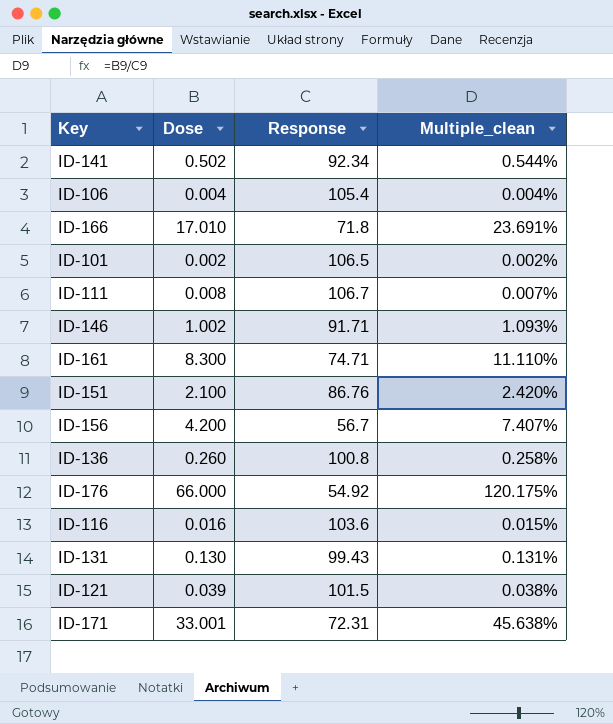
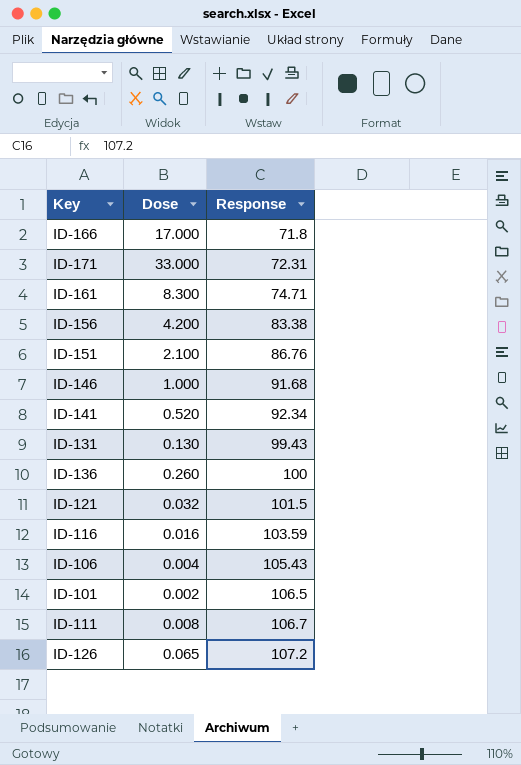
row order: none -> Response ascending
column Multiple_clean | formula: [Dose] / [Response] -> none
row ID-176: 66.000 | 54.92 | 120.175% -> none
ID-166 | Dose: 17.010 -> 17.000
ID-171 | Dose: 33.001 -> 33.000
ID-156 | Response: 56.7 -> 83.38
ID-146 | Dose: 1.002 -> 1.000
ID-146 | Response: 91.71 -> 91.68
ID-141 | Dose: 0.502 -> 0.520
ID-136 | Response: 100.8 -> 100
ID-121 | Dose: 0.039 -> 0.032
ID-116 | Response: 103.6 -> 103.59
ID-106 | Response: 105.4 -> 105.43
row ID-126: none -> 0.065 | 107.2

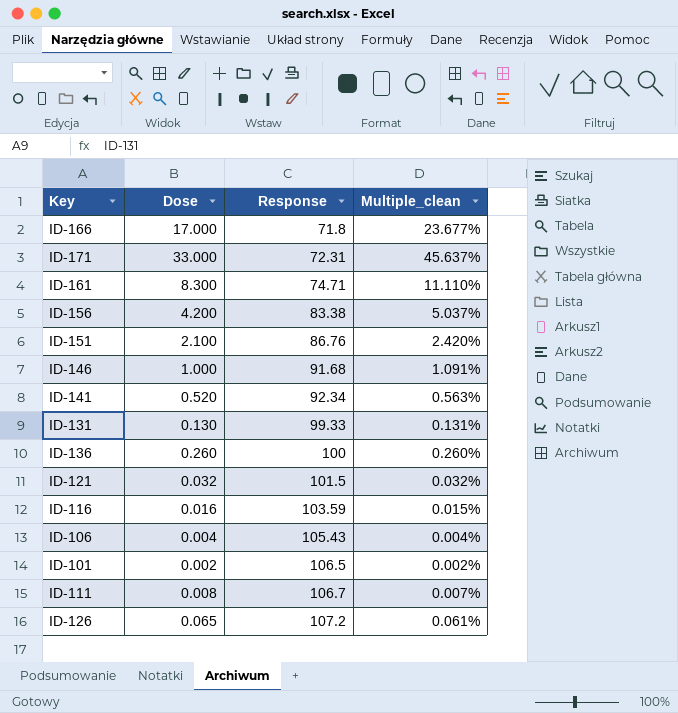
column Multiple_clean | formula: none -> [Dose] / [Response]
ID-131 | Response: 99.43 -> 99.33

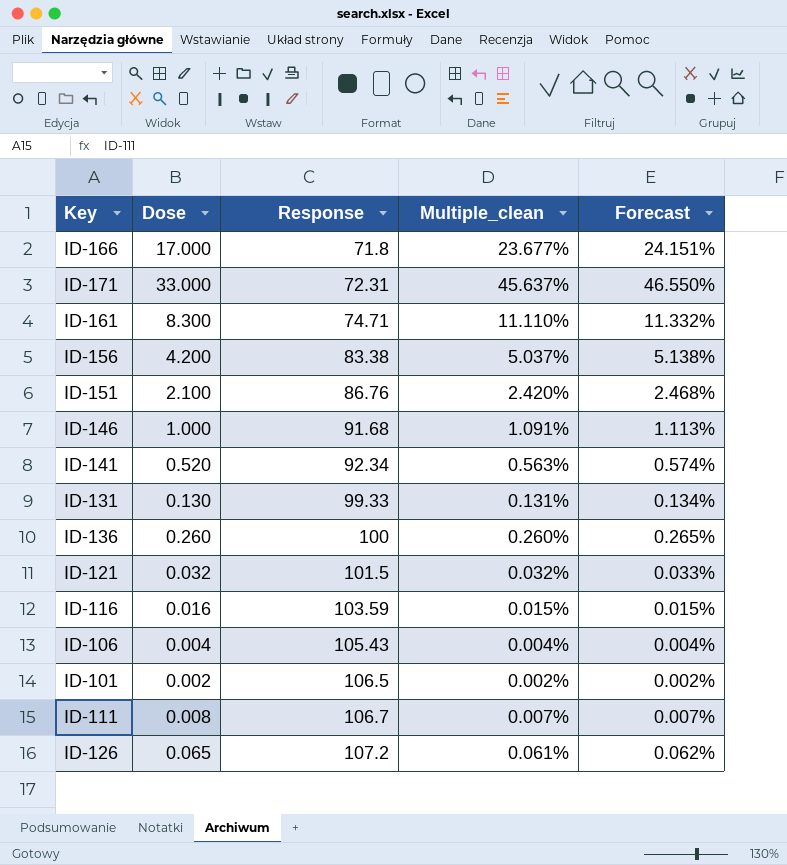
column Forecast | formula: none -> [Multiple_clean] * 1.02

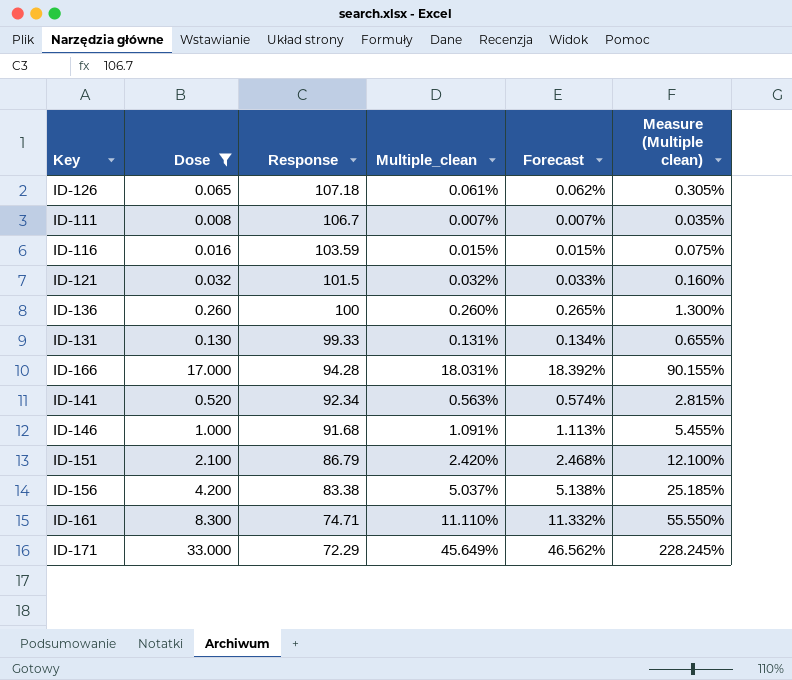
filter: none -> Dose >= 0.008
row order: Response ascending -> Response descending
column Measure (Multiple clean) | formula: none -> [Multiple_clean] * 5
ID-126 | Response: 107.2 -> 107.18
ID-166 | Response: 71.8 -> 94.28
ID-166 | Multiple_clean: 23.677% -> 18.031%
ID-166 | Forecast: 24.151% -> 18.392%
ID-151 | Response: 86.76 -> 86.79
ID-171 | Response: 72.31 -> 72.29
ID-171 | Multiple_clean: 45.637% -> 45.649%
ID-171 | Forecast: 46.550% -> 46.562%

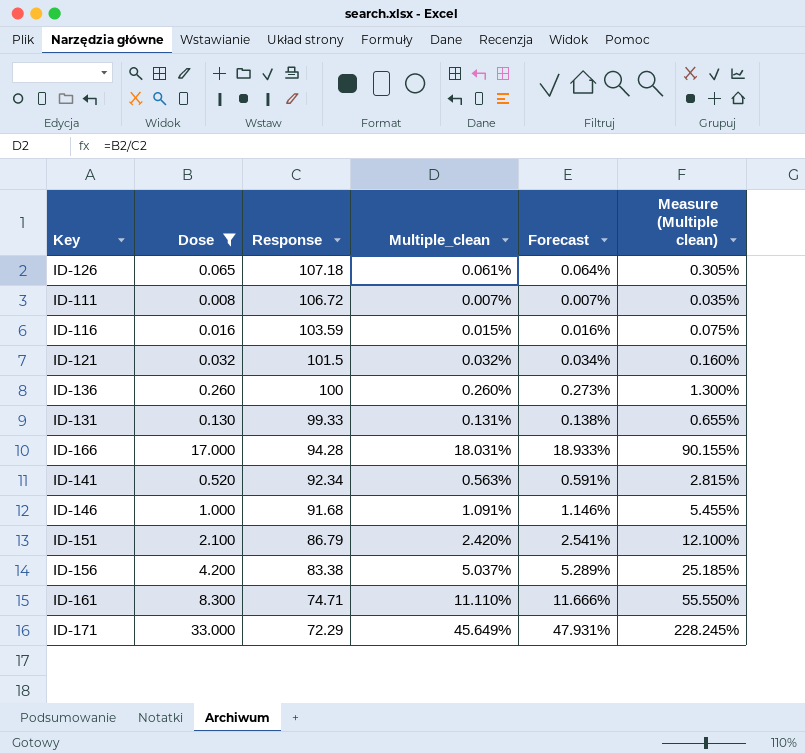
column Forecast | formula: [Multiple_clean] * 1.02 -> [Multiple_clean] * 1.05
ID-111 | Response: 106.7 -> 106.72

